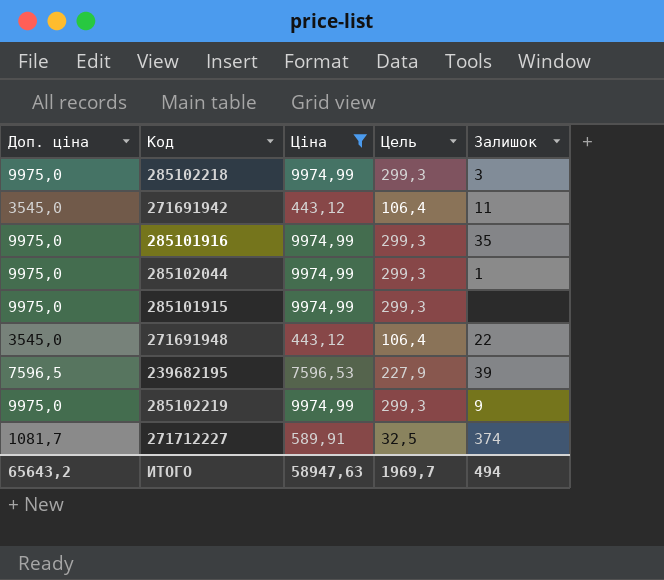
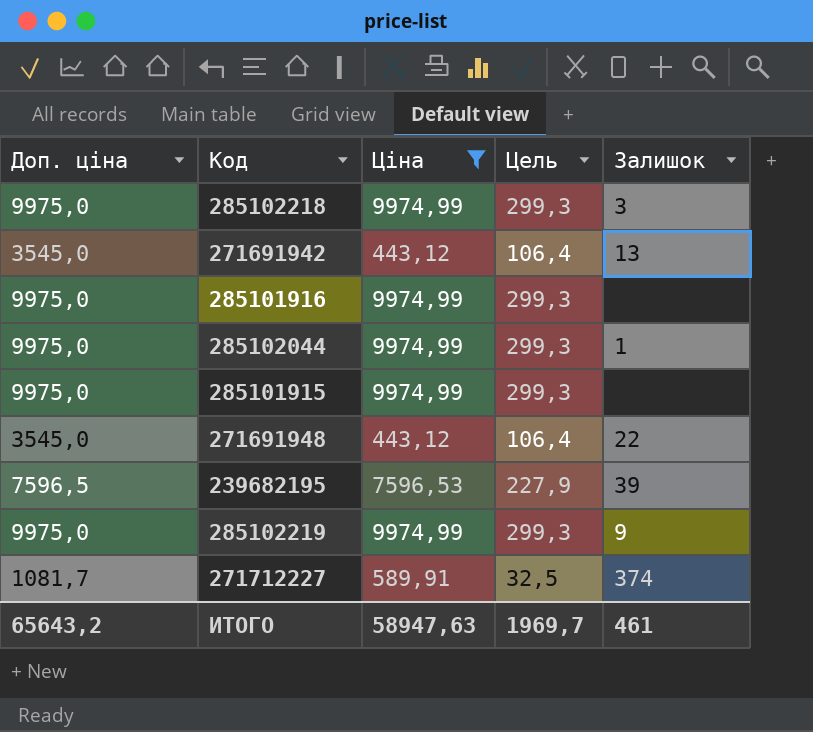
271691942 | Залишок: 11 -> 13
285101916 | Залишок: 35 -> none
ИТОГО | Залишок: 494 -> 461

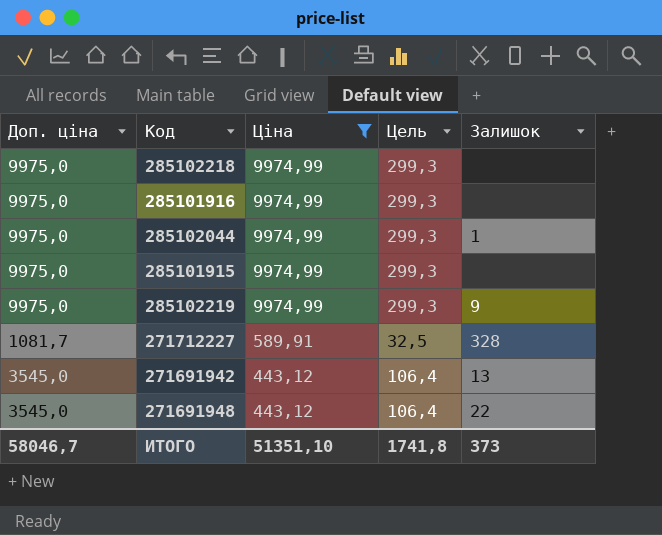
row order: none -> Ціна descending
row 239682195: 7596,5 | 7596,53 | 227,9 | 39 -> none
285102218 | Залишок: 3 -> none
271712227 | Залишок: 374 -> 328
ИТОГО | Доп. ціна: 65643,2 -> 58046,7
ИТОГО | Ціна: 58947,63 -> 51351,10
ИТОГО | Цель: 1969,7 -> 1741,8
ИТОГО | Залишок: 461 -> 373

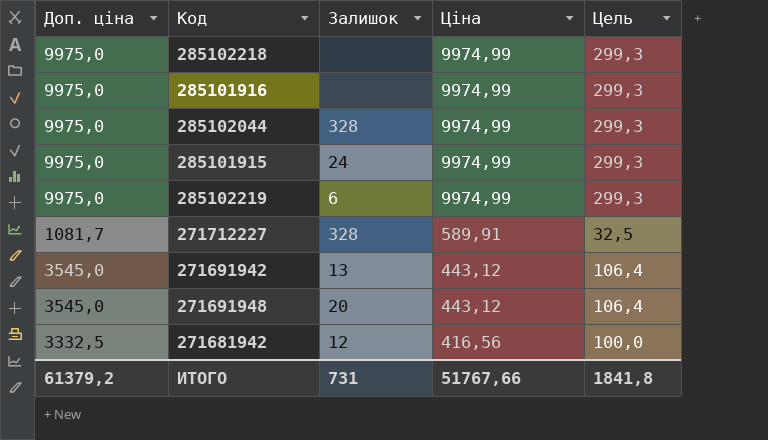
filter: Ціна != 416,56 -> none
column Залишок | position: 5 -> 3
285102044 | Залишок: 1 -> 328
285101915 | Залишок: none -> 24
285102219 | Залишок: 9 -> 6
271691948 | Залишок: 22 -> 20
ИТОГО | Доп. ціна: 58046,7 -> 61379,2
ИТОГО | Залишок: 373 -> 731
ИТОГО | Ціна: 51351,10 -> 51767,66
ИТОГО | Цель: 1741,8 -> 1841,8

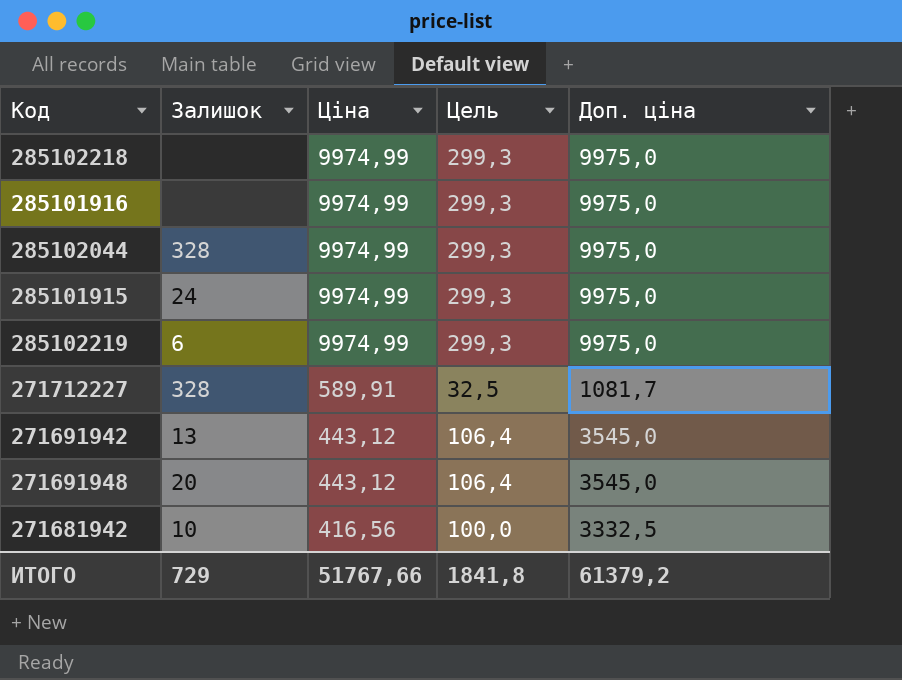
column Доп. ціна | position: 1 -> 5
271681942 | Залишок: 12 -> 10
ИТОГО | Залишок: 731 -> 729

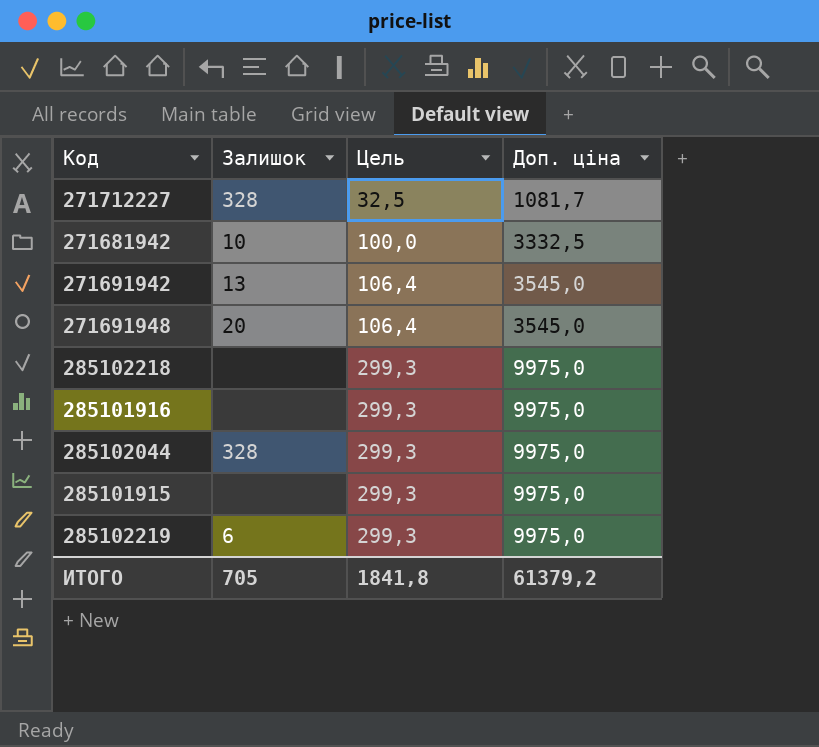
row order: Ціна descending -> Цель ascending
column Ціна | position: 3 -> none
285101915 | Залишок: 24 -> none
ИТОГО | Залишок: 729 -> 705

